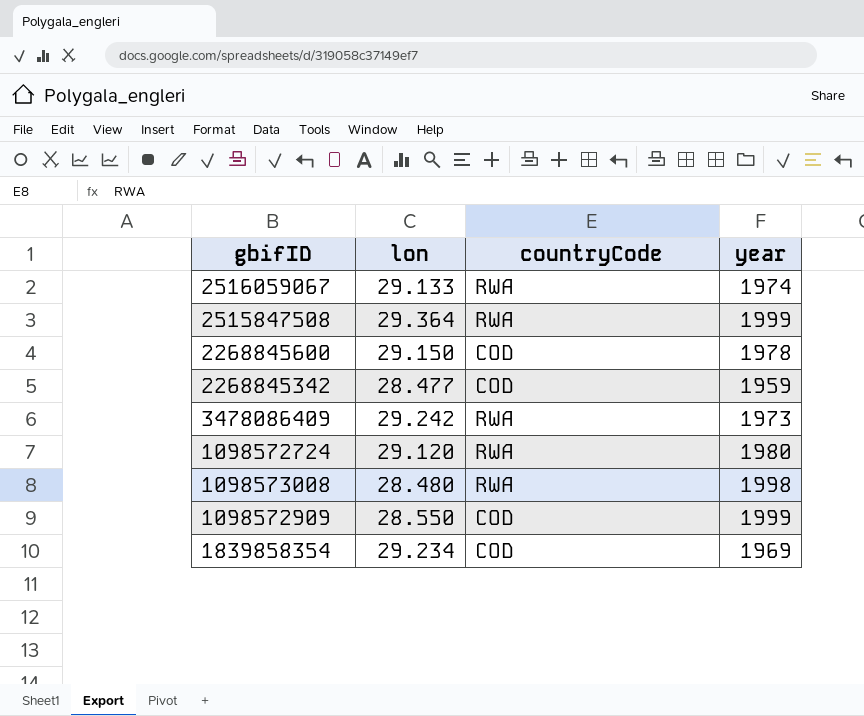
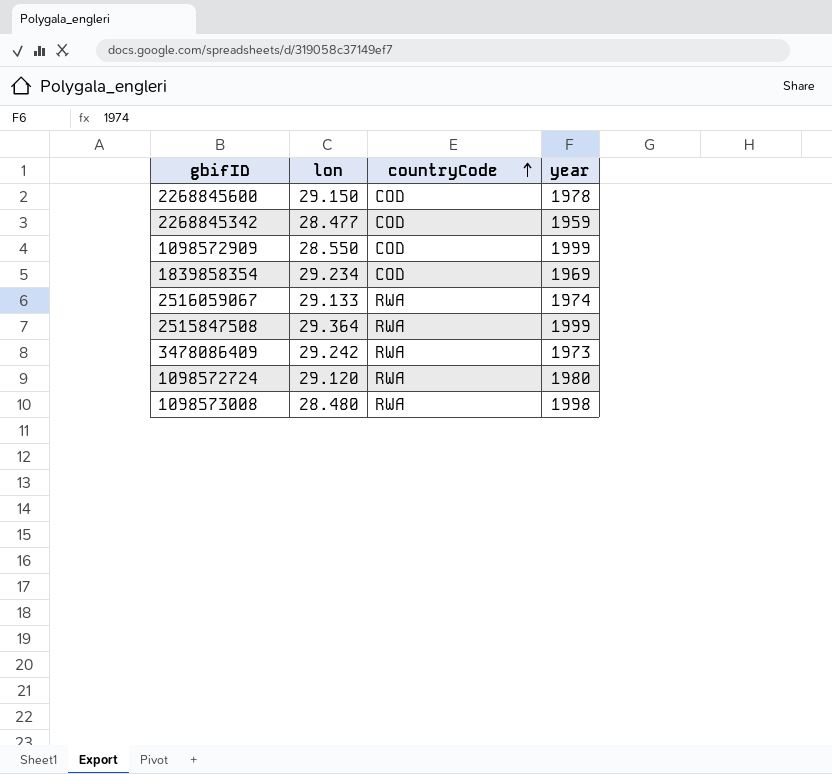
row order: none -> countryCode ascending

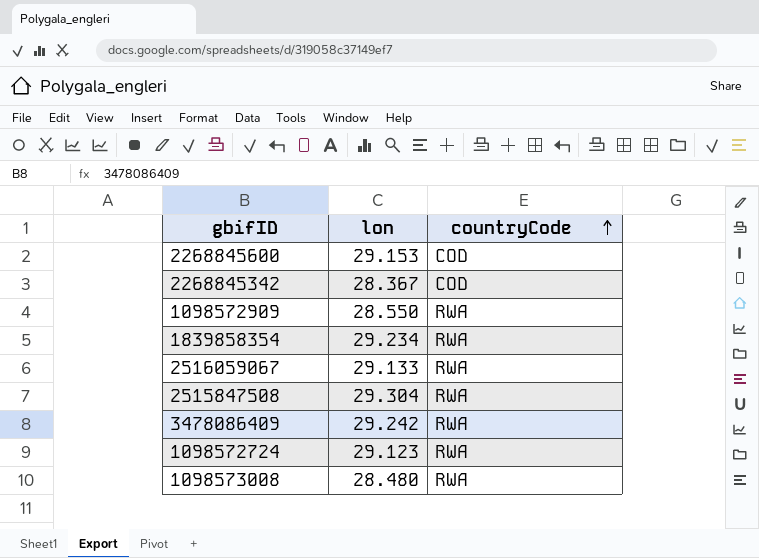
column year | position: 4 -> none
2268845600 | lon: 29.150 -> 29.153
2268845342 | lon: 28.477 -> 28.367
1098572909 | countryCode: COD -> RWA
1839858354 | countryCode: COD -> RWA
2515847508 | lon: 29.364 -> 29.304
1098572724 | lon: 29.120 -> 29.123

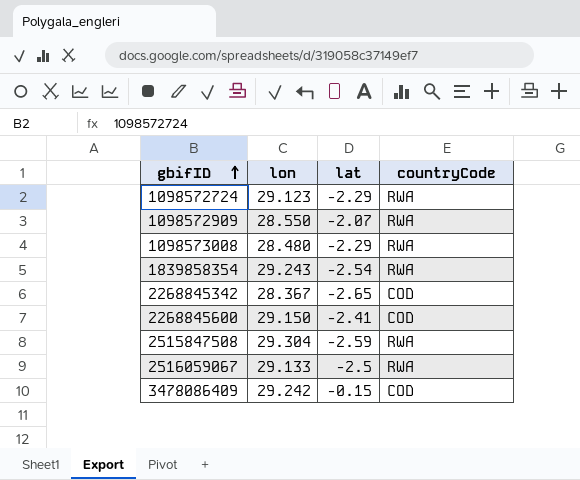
row order: countryCode ascending -> gbifID ascending
column lat | position: none -> 3
1839858354 | lon: 29.234 -> 29.243
2268845600 | lon: 29.153 -> 29.150
3478086409 | countryCode: RWA -> COD

